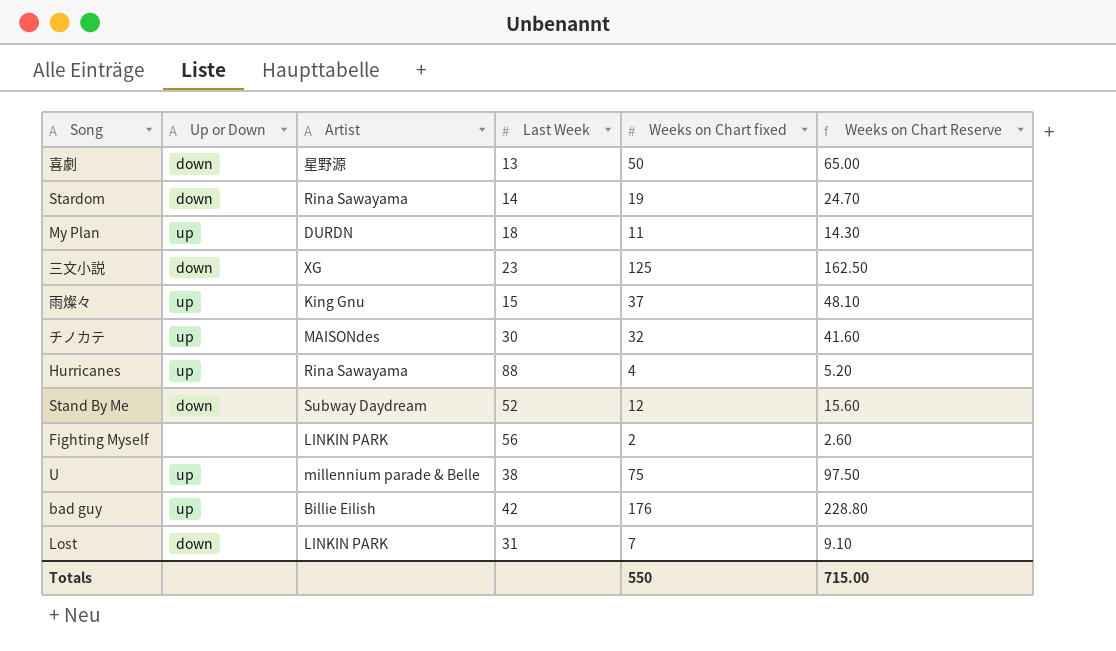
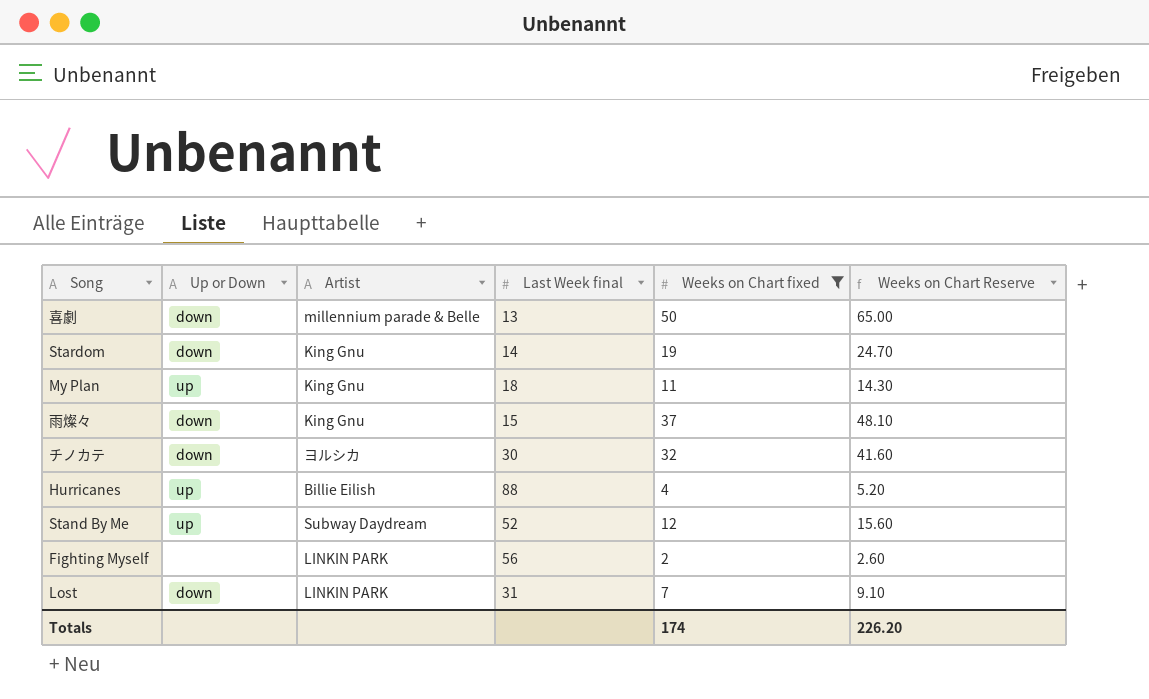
filter: none -> Weeks on Chart fixed <= 50
column name: Last Week -> Last Week final
喜劇 | Artist: 星野源 -> millennium parade & Belle
Stardom | Artist: Rina Sawayama -> King Gnu
My Plan | Artist: DURDN -> King Gnu
雨燦々 | Up or Down: up -> down
チノカテ | Up or Down: up -> down
チノカテ | Artist: MAISONdes -> ヨルシカ
Hurricanes | Artist: Rina Sawayama -> Billie Eilish
Stand By Me | Up or Down: down -> up
Totals | Weeks on Chart fixed: 550 -> 174
Totals | Weeks on Chart Reserve: 715.00 -> 226.20

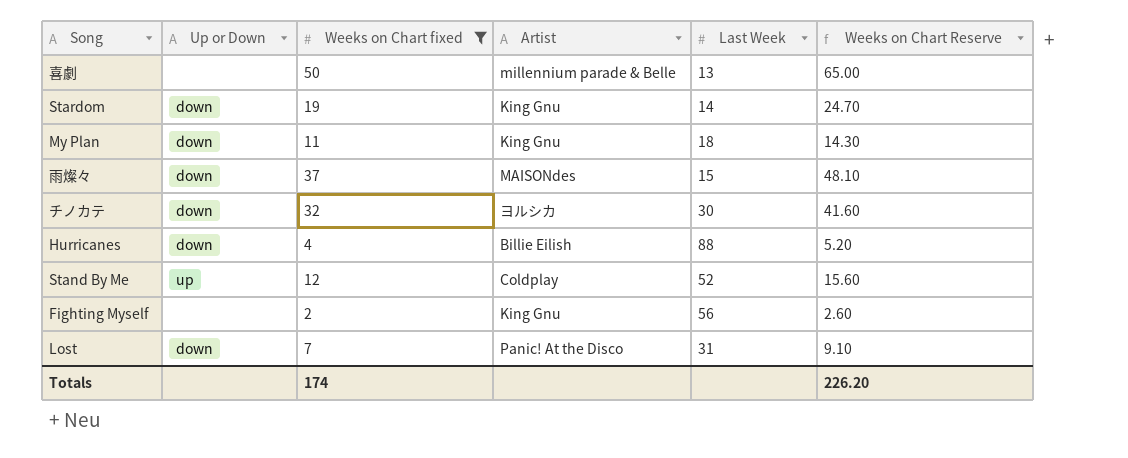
column Weeks on Chart fixed | position: 5 -> 3
column name: Last Week final -> Last Week
喜劇 | Up or Down: down -> none
My Plan | Up or Down: up -> down
雨燦々 | Artist: King Gnu -> MAISONdes
Hurricanes | Up or Down: up -> down
Stand By Me | Artist: Subway Daydream -> Coldplay
Fighting Myself | Artist: LINKIN PARK -> King Gnu
Lost | Artist: LINKIN PARK -> Panic! At the Disco

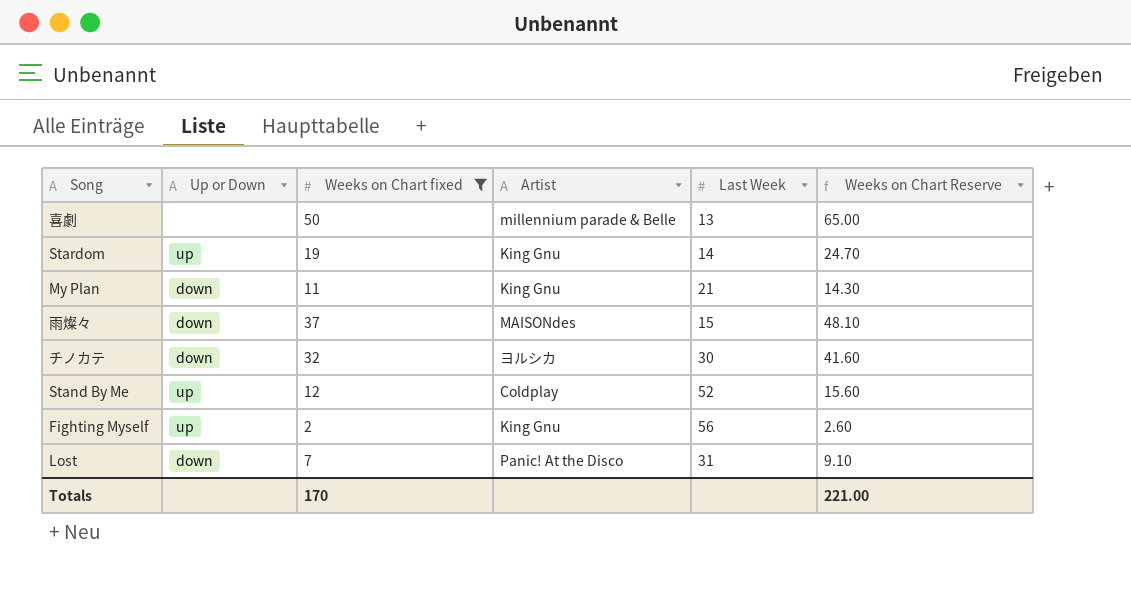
row Hurricanes: down | 4 | Billie Eilish | 88 | 5.20 -> none
Stardom | Up or Down: down -> up
My Plan | Last Week: 18 -> 21
Fighting Myself | Up or Down: none -> up
Totals | Weeks on Chart fixed: 174 -> 170
Totals | Weeks on Chart Reserve: 226.20 -> 221.00

